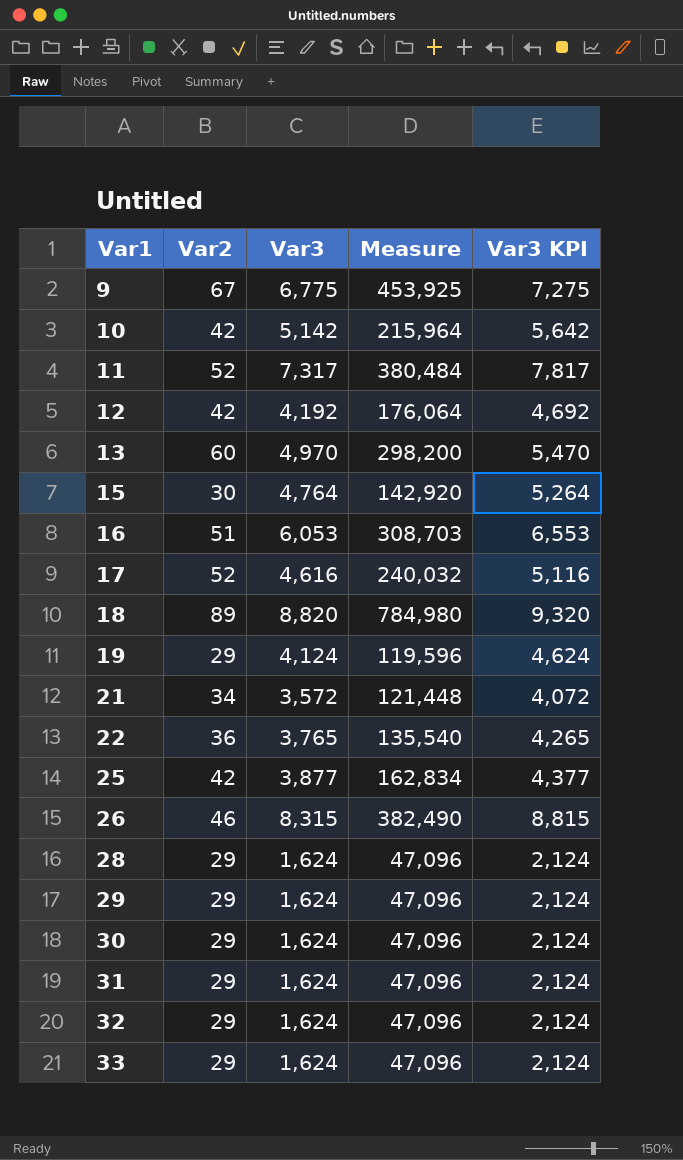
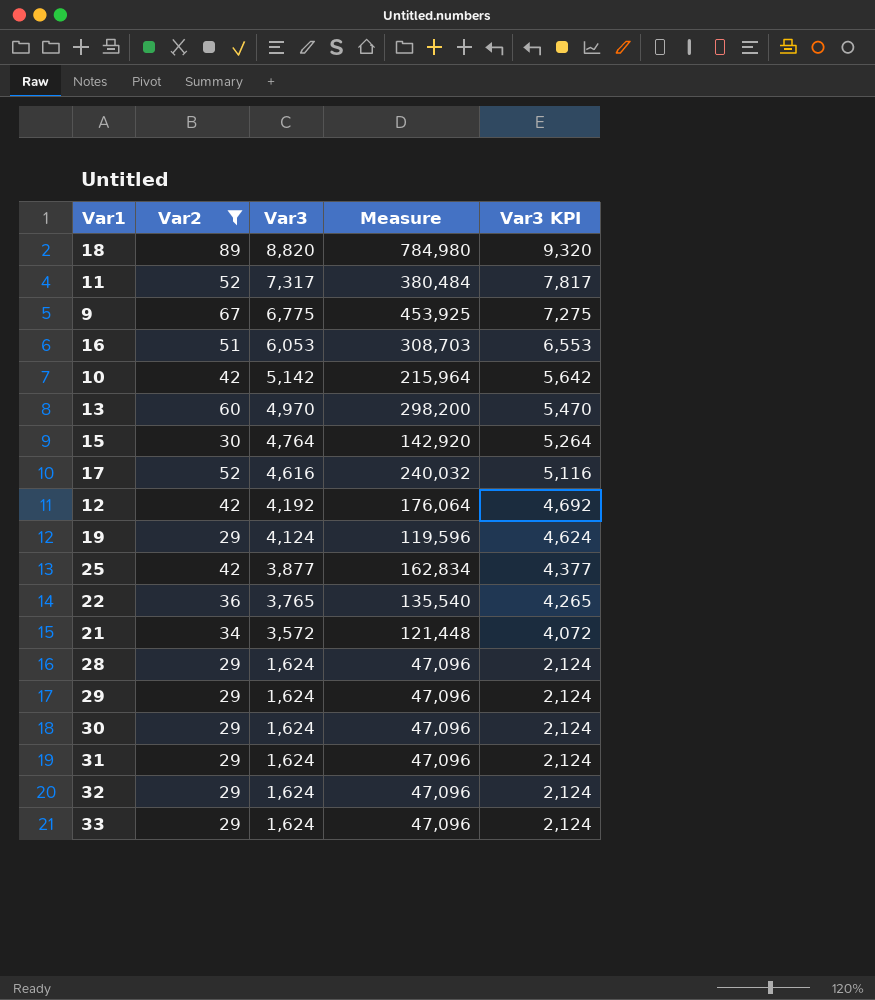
filter: none -> Var2 != 46
row order: Var1 ascending -> Var3 descending

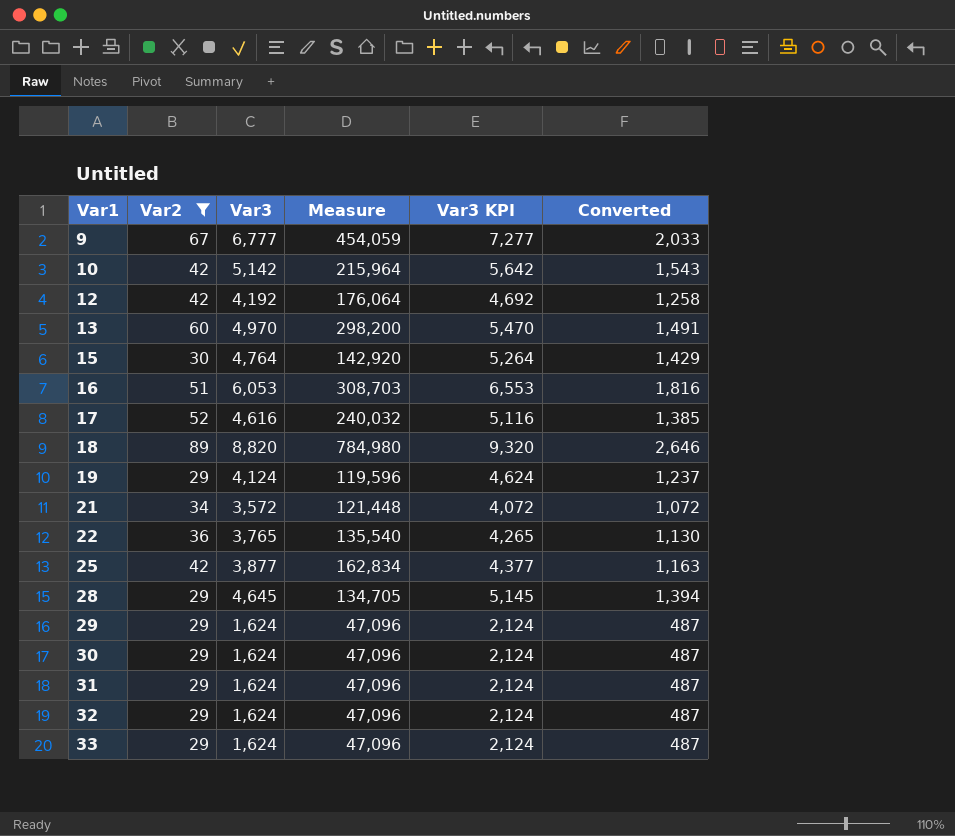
row order: Var3 descending -> Var1 ascending
column Converted | formula: none -> [Var3] * 0.3
row 11: 52 | 7,317 | 380,484 | 7,817 -> none
9 | Var3: 6,775 -> 6,777
9 | Measure: 453,925 -> 454,059
9 | Var3 KPI: 7,275 -> 7,277
28 | Var3: 1,624 -> 4,645
28 | Measure: 47,096 -> 134,705
28 | Var3 KPI: 2,124 -> 5,145

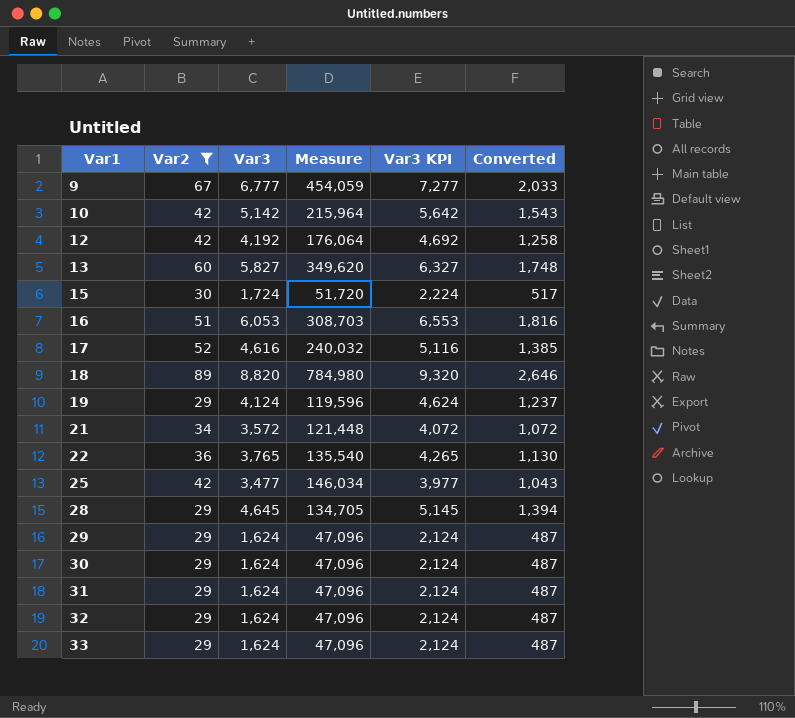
13 | Var3: 4,970 -> 5,827
13 | Measure: 298,200 -> 349,620
13 | Var3 KPI: 5,470 -> 6,327
13 | Converted: 1,491 -> 1,748
15 | Var3: 4,764 -> 1,724
15 | Measure: 142,920 -> 51,720
15 | Var3 KPI: 5,264 -> 2,224
15 | Converted: 1,429 -> 517
25 | Var3: 3,877 -> 3,477
25 | Measure: 162,834 -> 146,034
25 | Var3 KPI: 4,377 -> 3,977
25 | Converted: 1,163 -> 1,043

